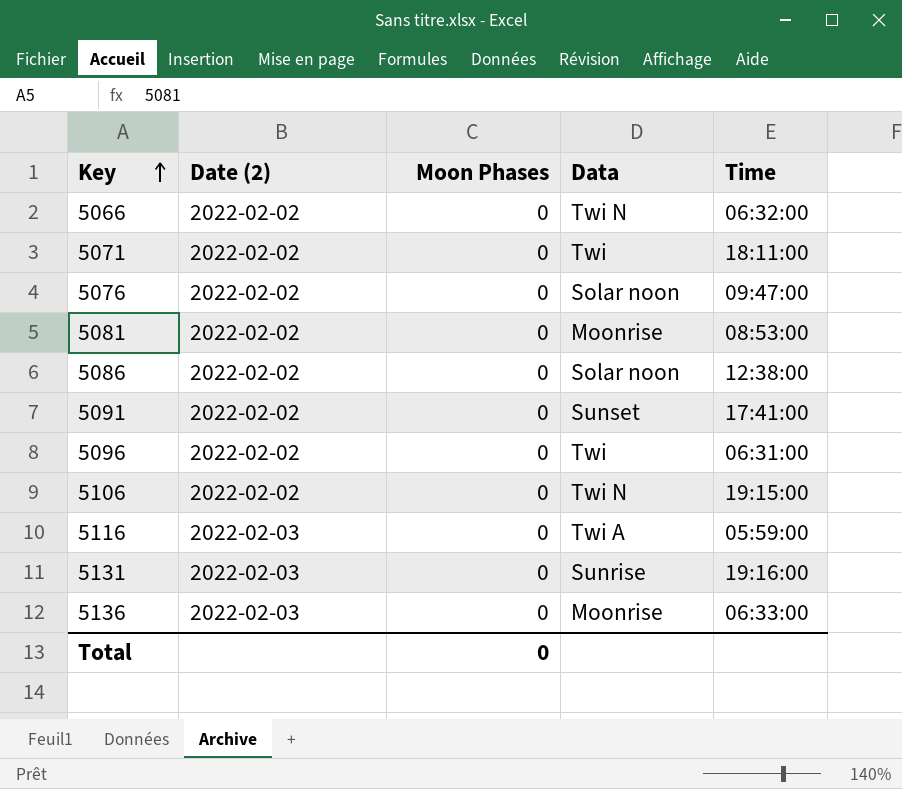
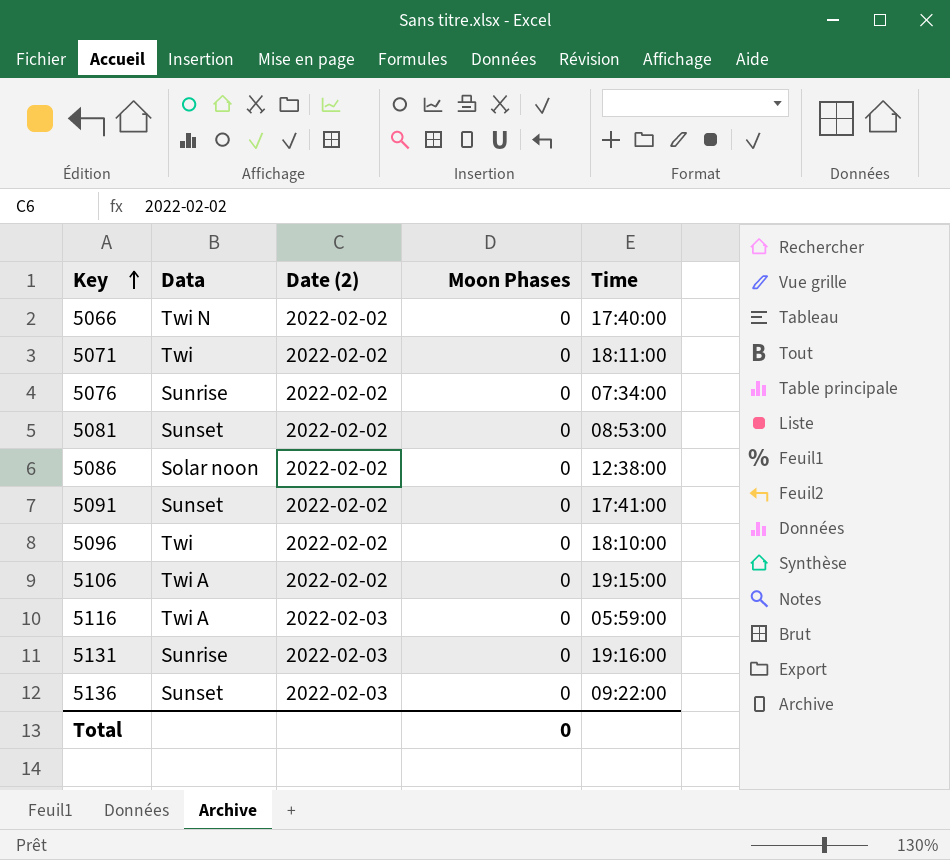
column Data | position: 4 -> 2
5066 | Time: 06:32:00 -> 17:40:00
5076 | Data: Solar noon -> Sunrise
5076 | Time: 09:47:00 -> 07:34:00
5081 | Data: Moonrise -> Sunset
5096 | Time: 06:31:00 -> 18:10:00
5106 | Data: Twi N -> Twi A
5136 | Data: Moonrise -> Sunset
5136 | Time: 06:33:00 -> 09:22:00

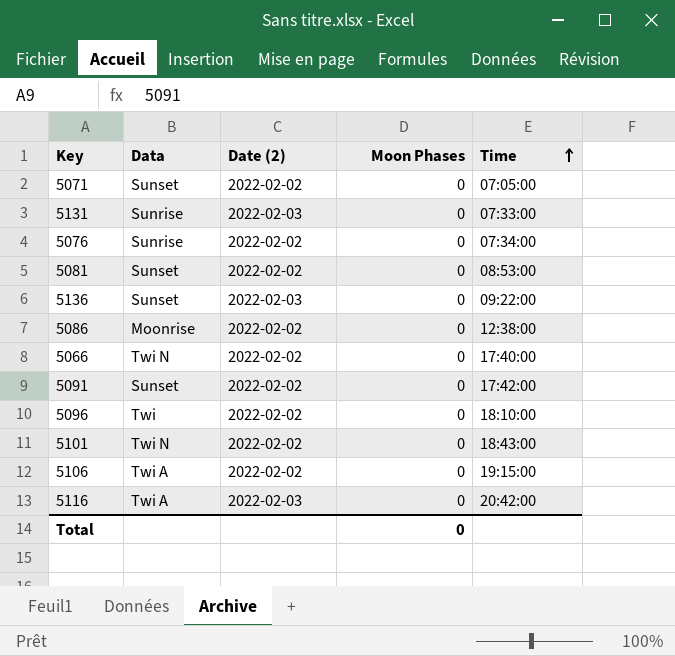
row order: Key ascending -> Time ascending
5071 | Data: Twi -> Sunset
5071 | Time: 18:11:00 -> 07:05:00
5131 | Time: 19:16:00 -> 07:33:00
5086 | Data: Solar noon -> Moonrise
5091 | Time: 17:41:00 -> 17:42:00
row 5101: none -> Twi N | 2022-02-02 | 0 | 18:43:00
5116 | Time: 05:59:00 -> 20:42:00

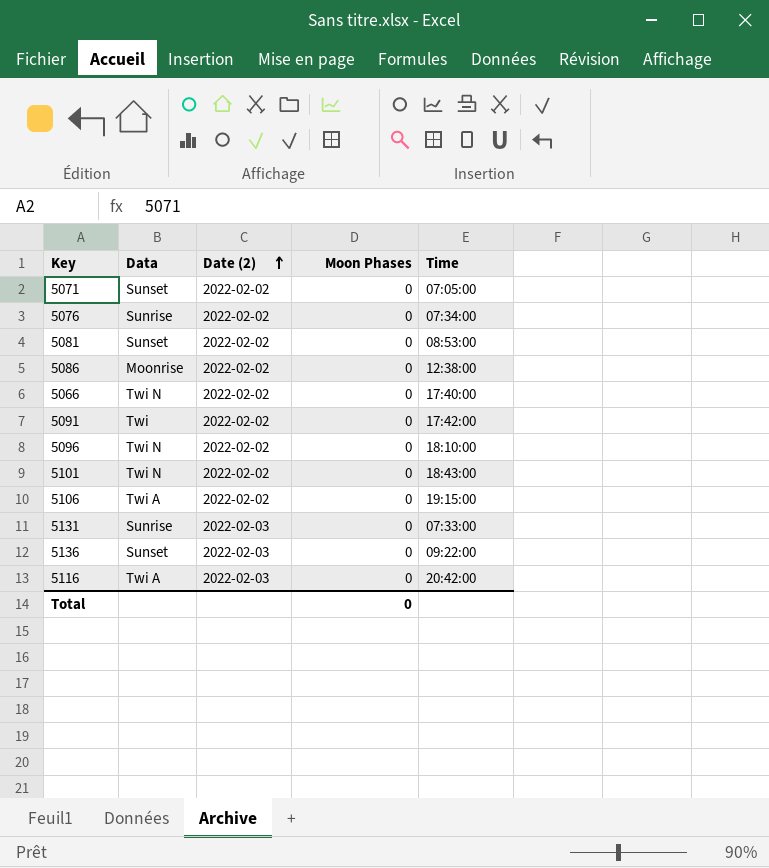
row order: Time ascending -> Date (2) ascending
5091 | Data: Sunset -> Twi
5096 | Data: Twi -> Twi N

